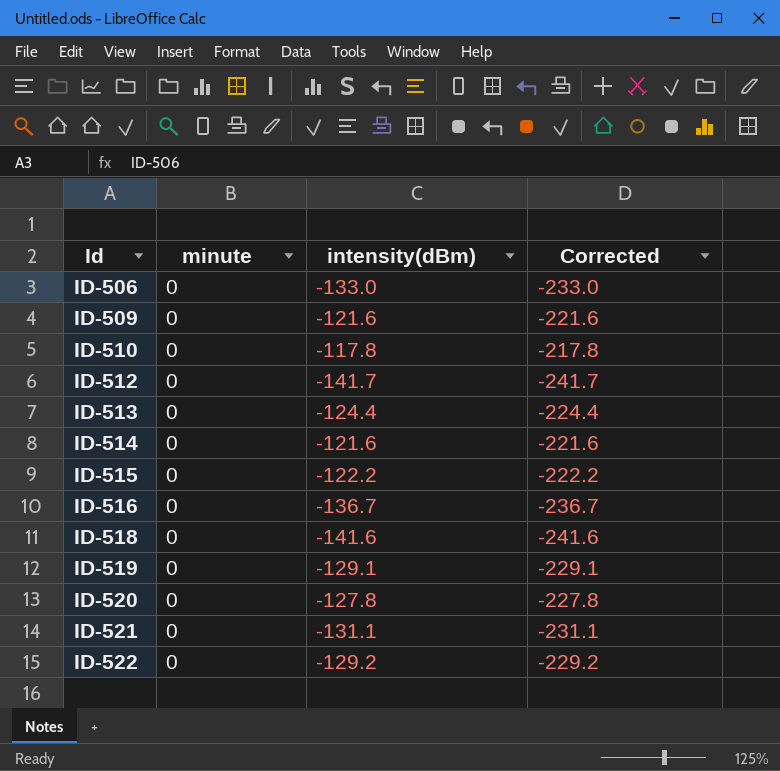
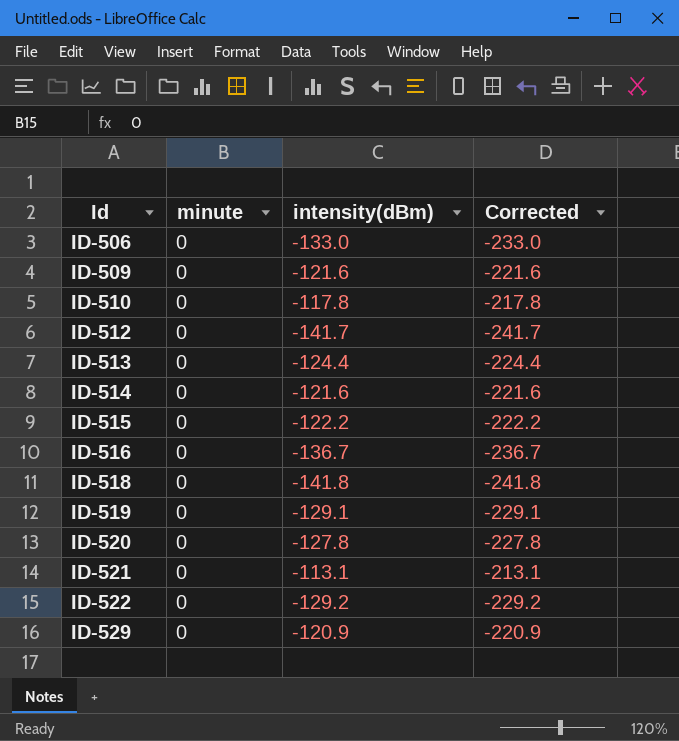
ID-518 | intensity(dBm): -141.6 -> -141.8
ID-518 | Corrected: -241.6 -> -241.8
ID-521 | intensity(dBm): -131.1 -> -113.1
ID-521 | Corrected: -231.1 -> -213.1
row ID-529: none -> 0 | -120.9 | -220.9

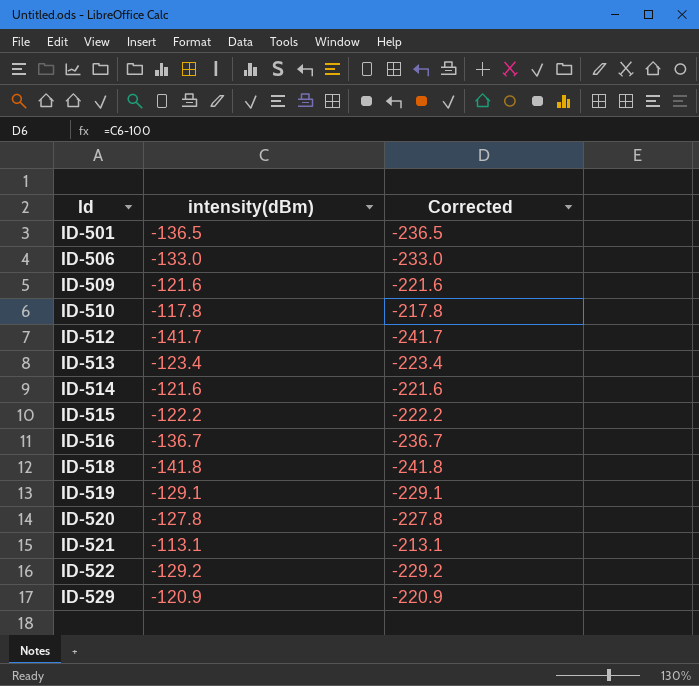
column minute | position: 2 -> none
row ID-501: none -> -136.5 | -236.5
ID-513 | intensity(dBm): -124.4 -> -123.4
ID-513 | Corrected: -224.4 -> -223.4

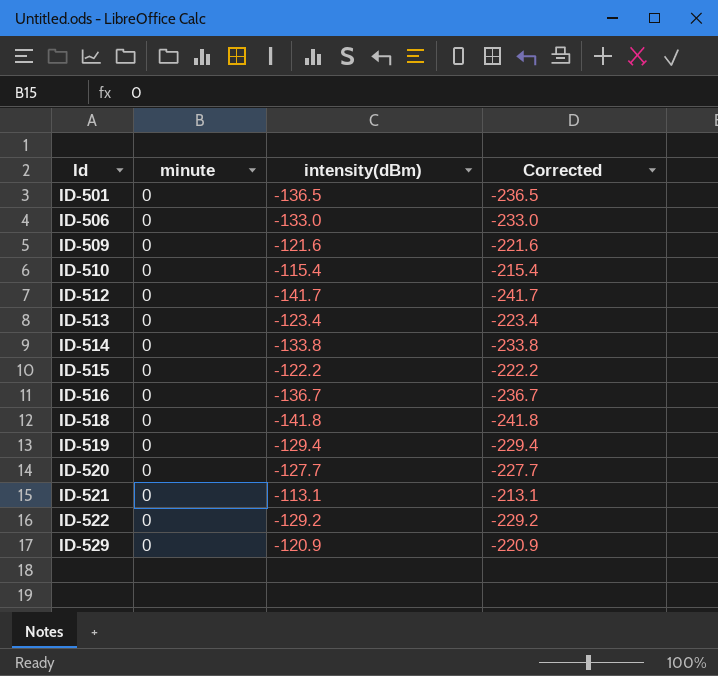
column minute | position: none -> 2
ID-510 | intensity(dBm): -117.8 -> -115.4
ID-510 | Corrected: -217.8 -> -215.4
ID-514 | intensity(dBm): -121.6 -> -133.8
ID-514 | Corrected: -221.6 -> -233.8
ID-519 | intensity(dBm): -129.1 -> -129.4
ID-519 | Corrected: -229.1 -> -229.4
ID-520 | intensity(dBm): -127.8 -> -127.7
ID-520 | Corrected: -227.8 -> -227.7

